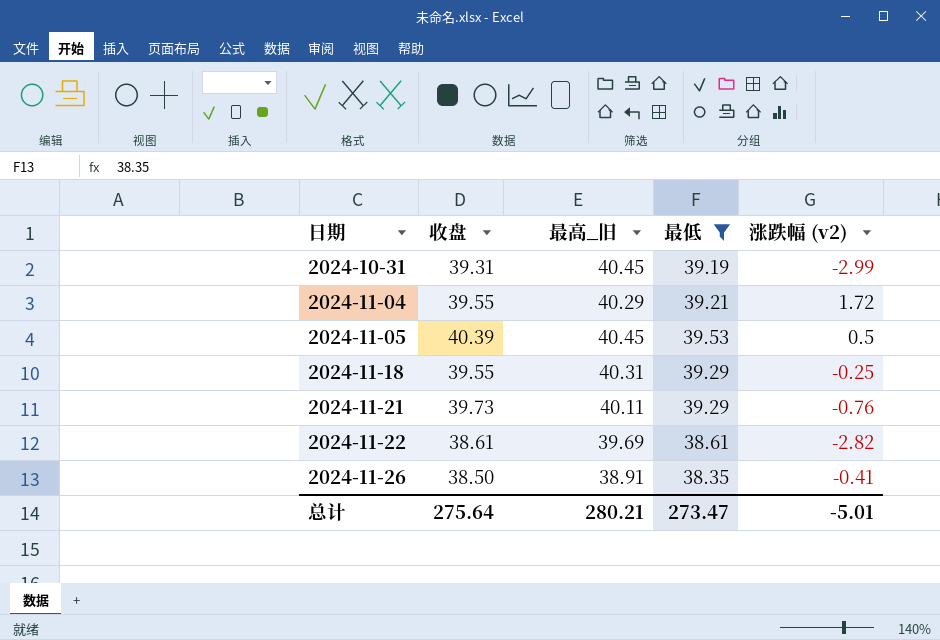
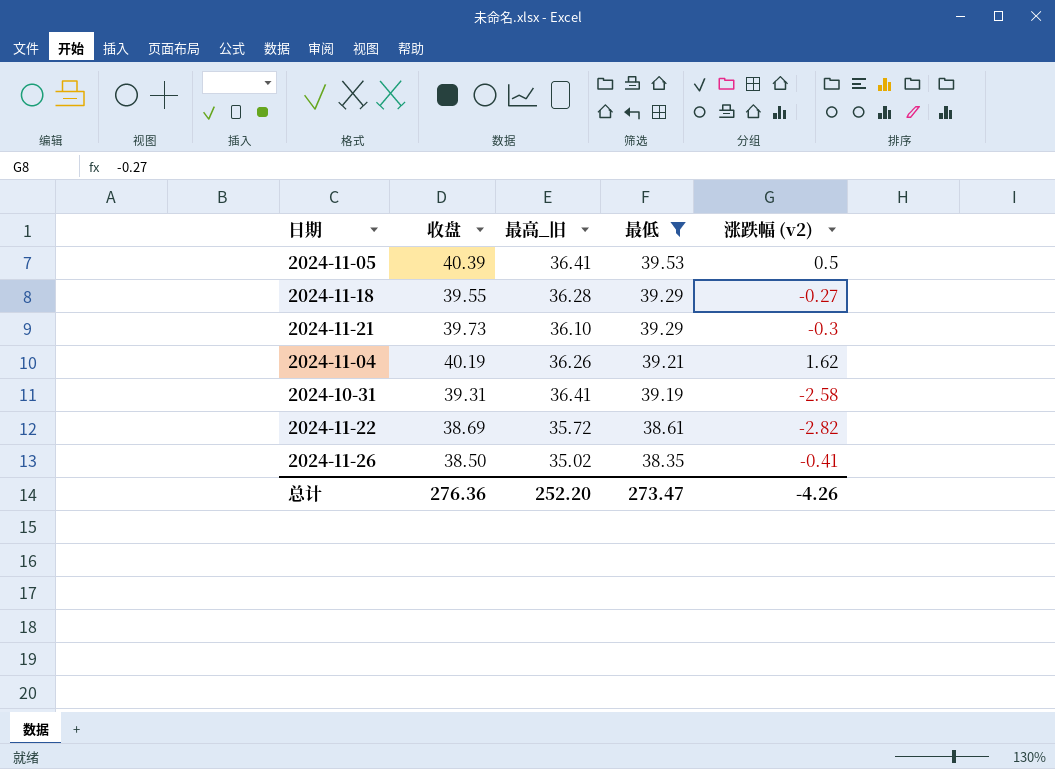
row order: 日期 ascending -> 最低 descending
2024-11-05 | 最高_旧: 40.45 -> 36.41
2024-11-18 | 最高_旧: 40.31 -> 36.28
2024-11-18 | 涨跌幅 (v2): -0.25 -> -0.27
2024-11-21 | 最高_旧: 40.11 -> 36.10
2024-11-21 | 涨跌幅 (v2): -0.76 -> -0.3
2024-11-04 | 收盘: 39.55 -> 40.19
2024-11-04 | 最高_旧: 40.29 -> 36.26
2024-11-04 | 涨跌幅 (v2): 1.72 -> 1.62
2024-10-31 | 最高_旧: 40.45 -> 36.41
2024-10-31 | 涨跌幅 (v2): -2.99 -> -2.58
2024-11-22 | 收盘: 38.61 -> 38.69
2024-11-22 | 最高_旧: 39.69 -> 35.72
2024-11-26 | 最高_旧: 38.91 -> 35.02
总计 | 收盘: 275.64 -> 276.36
总计 | 最高_旧: 280.21 -> 252.20
总计 | 涨跌幅 (v2): -5.01 -> -4.26

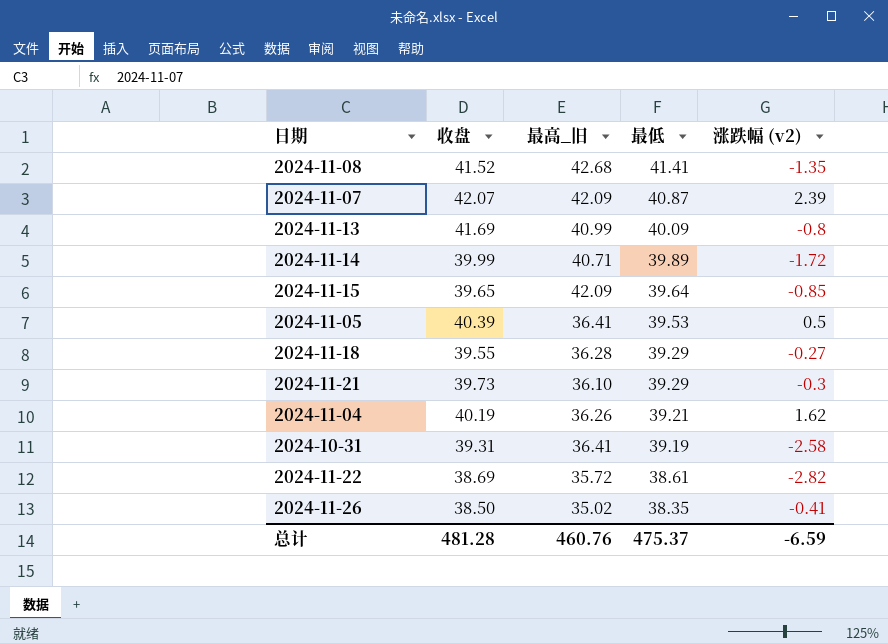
filter: 最低 <= 39.53 -> none
总计 | 收盘: 276.36 -> 481.28
总计 | 最高_旧: 252.20 -> 460.76
总计 | 最低: 273.47 -> 475.37
总计 | 涨跌幅 (v2): -4.26 -> -6.59

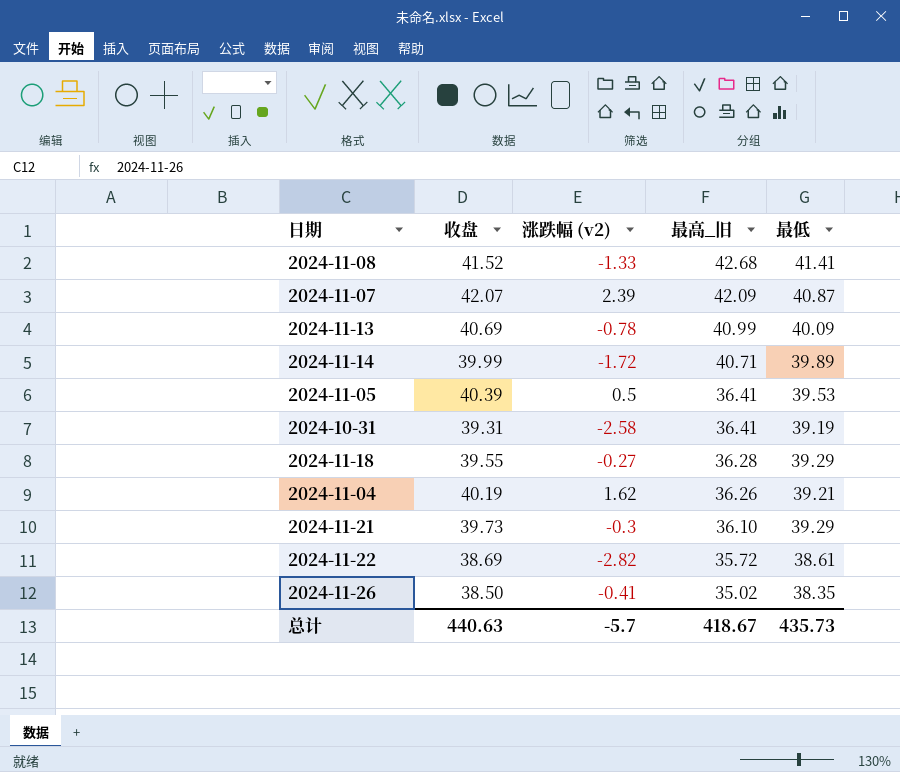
row order: 最低 descending -> 最高_旧 descending
column 涨跌幅 (v2) | position: 5 -> 3
row 2024-11-15: 39.65 | 42.09 | 39.64 | -0.85 -> none
2024-11-08 | 涨跌幅 (v2): -1.35 -> -1.33
2024-11-13 | 收盘: 41.69 -> 40.69
2024-11-13 | 涨跌幅 (v2): -0.8 -> -0.78
总计 | 收盘: 481.28 -> 440.63
总计 | 涨跌幅 (v2): -6.59 -> -5.7
总计 | 最高_旧: 460.76 -> 418.67
总计 | 最低: 475.37 -> 435.73

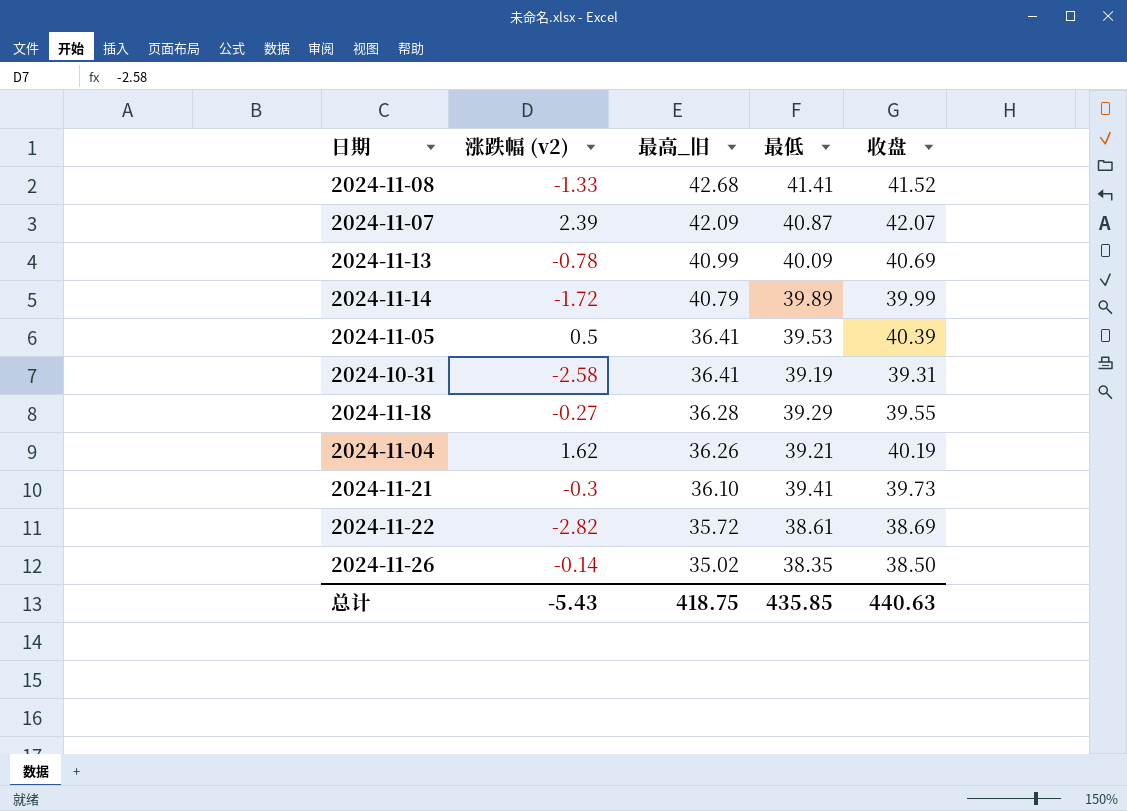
column 收盘 | position: 2 -> 5
2024-11-14 | 最高_旧: 40.71 -> 40.79
2024-11-21 | 最低: 39.29 -> 39.41
2024-11-26 | 涨跌幅 (v2): -0.41 -> -0.14
总计 | 涨跌幅 (v2): -5.7 -> -5.43
总计 | 最高_旧: 418.67 -> 418.75
总计 | 最低: 435.73 -> 435.85

